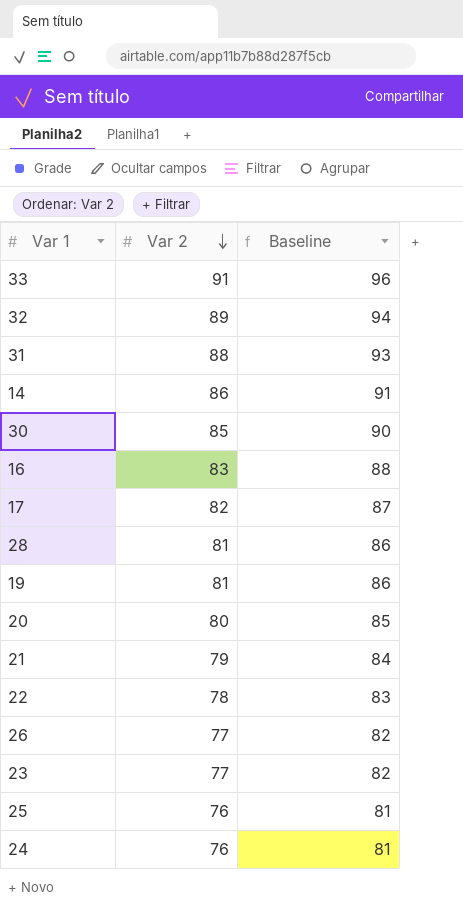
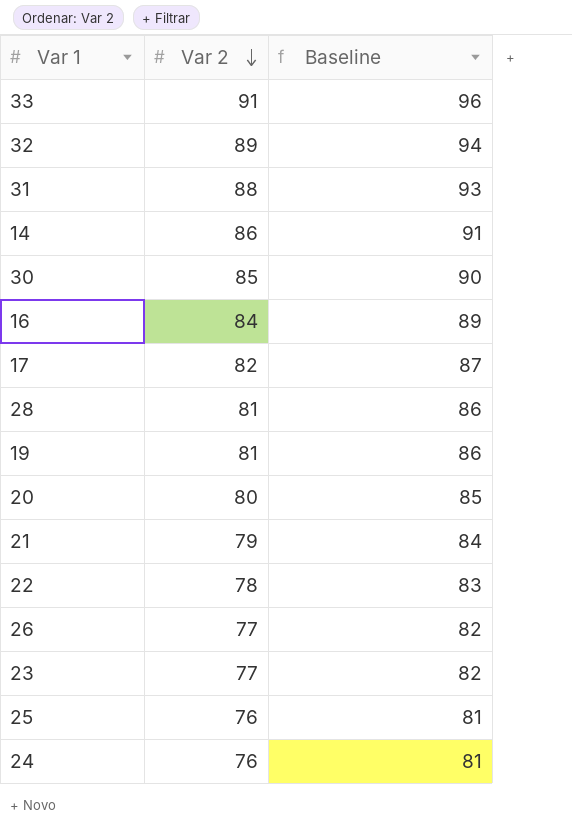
16 | Var 2: 83 -> 84
16 | Baseline: 88 -> 89

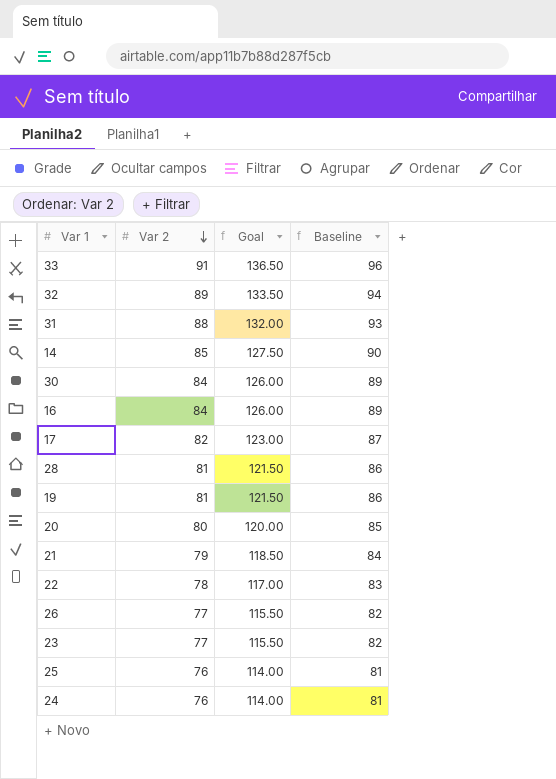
column Goal | formula: none -> [Var 2] * 1.5
14 | Var 2: 86 -> 85
14 | Baseline: 91 -> 90
30 | Var 2: 85 -> 84
30 | Baseline: 90 -> 89

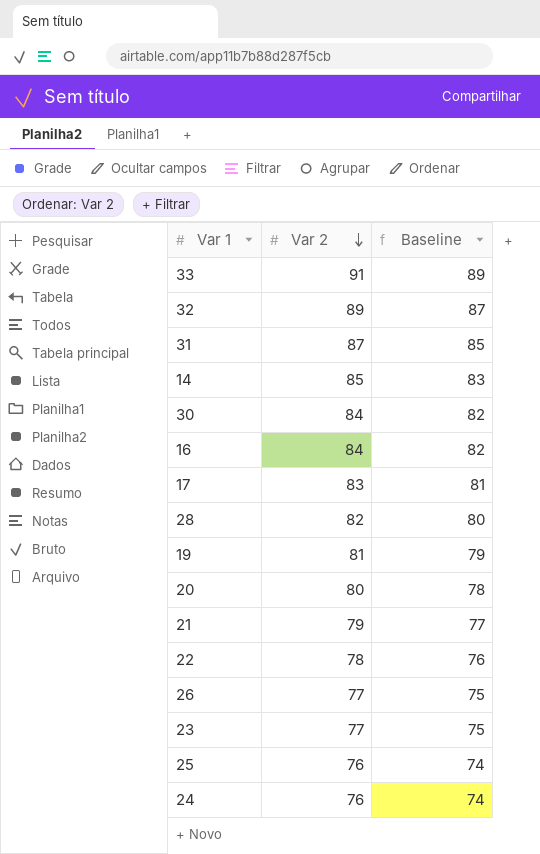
column Goal | formula: [Var 2] * 1.5 -> none
column Baseline | formula: [Var 2] + 5 -> [Var 2] - 2
31 | Var 2: 88 -> 87
17 | Var 2: 82 -> 83
28 | Var 2: 81 -> 82

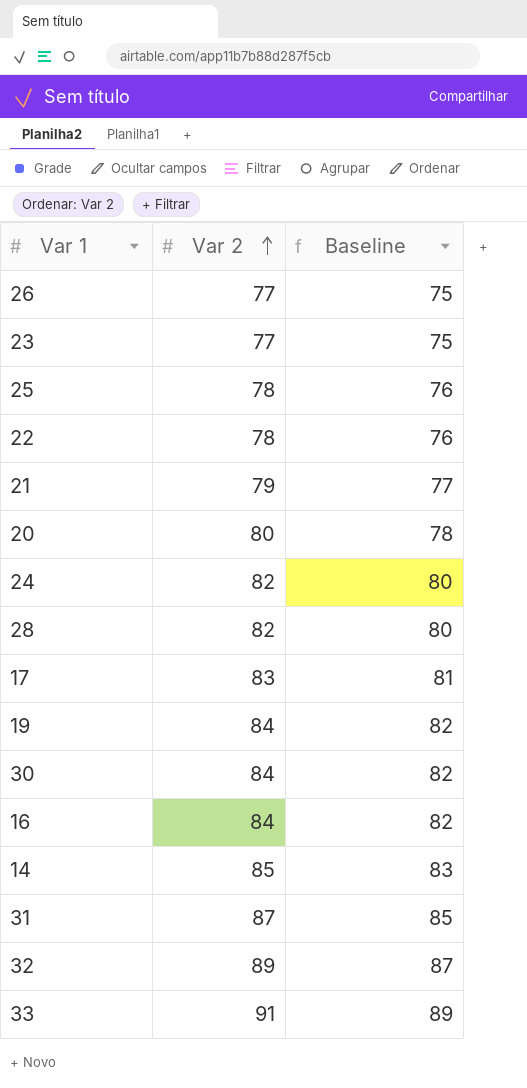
row order: Var 2 descending -> Var 2 ascending
25 | Var 2: 76 -> 78
25 | Baseline: 74 -> 76
24 | Var 2: 76 -> 82
24 | Baseline: 74 -> 80
19 | Var 2: 81 -> 84
19 | Baseline: 79 -> 82

